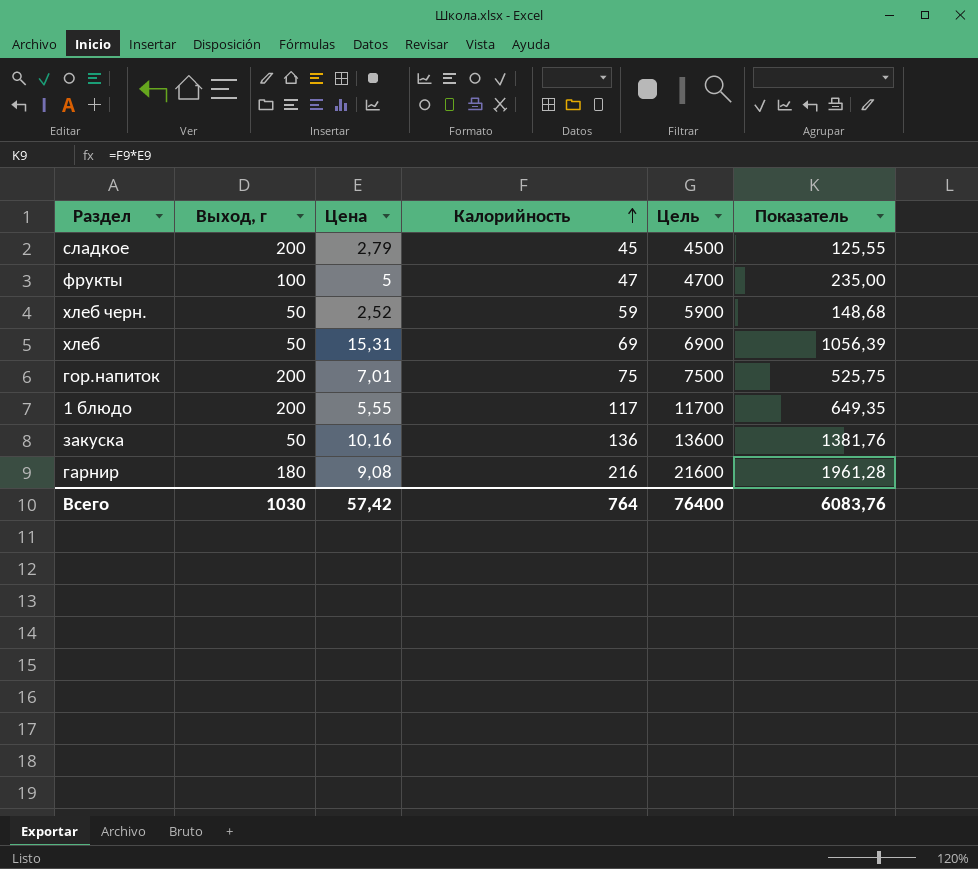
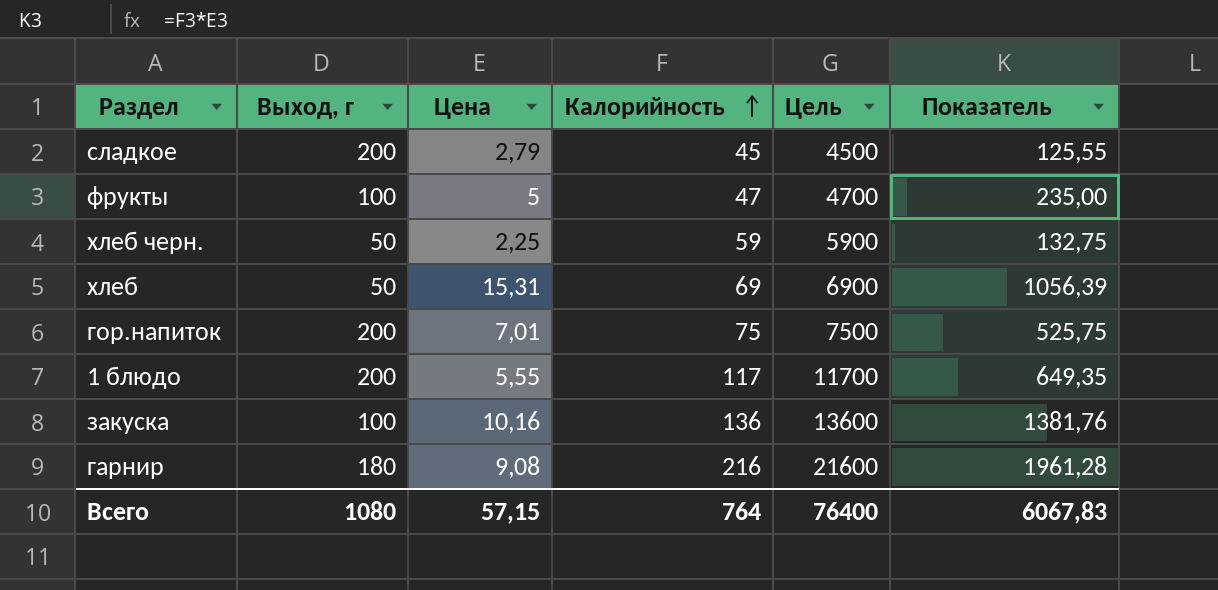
хлеб черн. | Цена: 2,52 -> 2,25
хлеб черн. | Показатель: 148,68 -> 132,75
закуска | Выход, г: 50 -> 100
Всего | Выход, г: 1030 -> 1080
Всего | Цена: 57,42 -> 57,15
Всего | Показатель: 6083,76 -> 6067,83

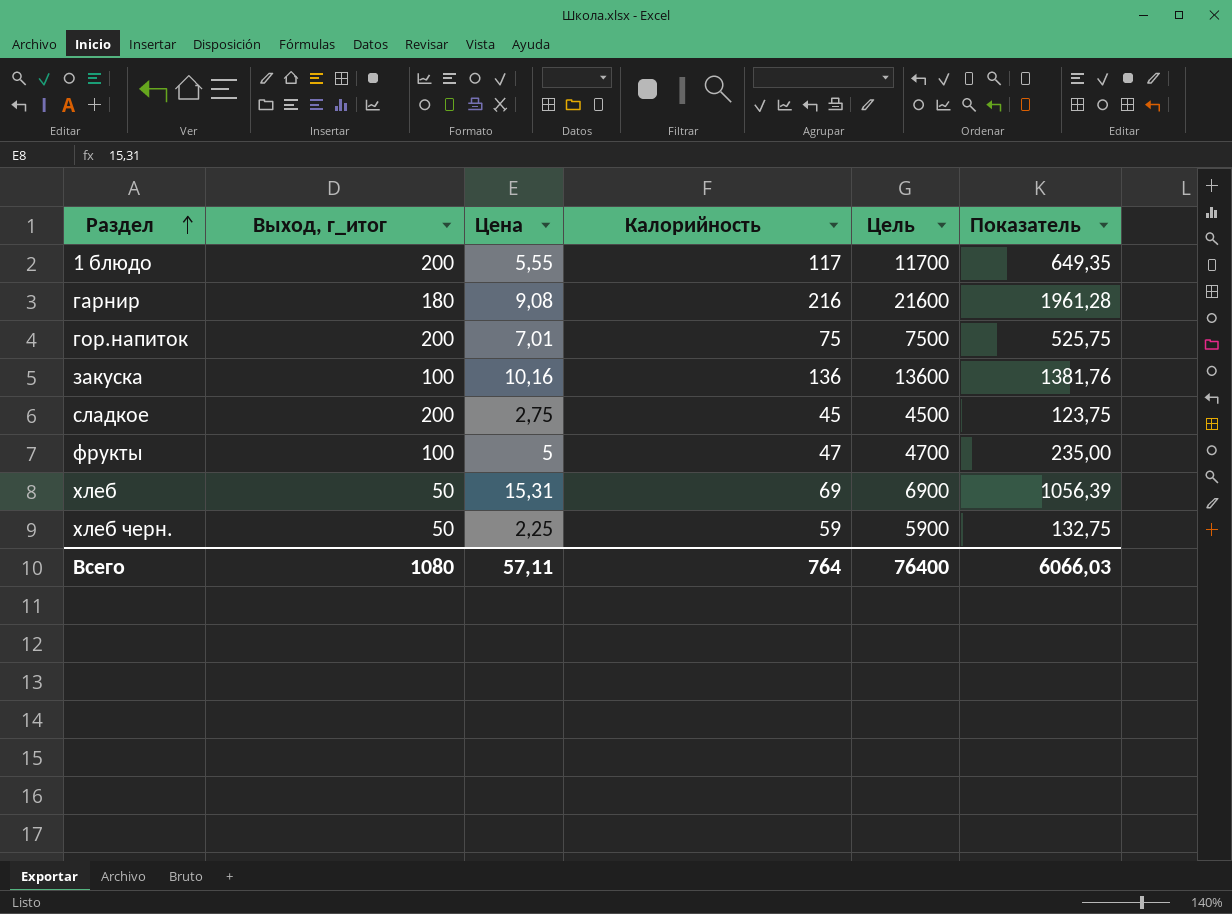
row order: Калорийность ascending -> Раздел ascending
column name: Выход, г -> Выход, г_итог
сладкое | Цена: 2,79 -> 2,75
сладкое | Показатель: 125,55 -> 123,75
Всего | Цена: 57,15 -> 57,11
Всего | Показатель: 6067,83 -> 6066,03

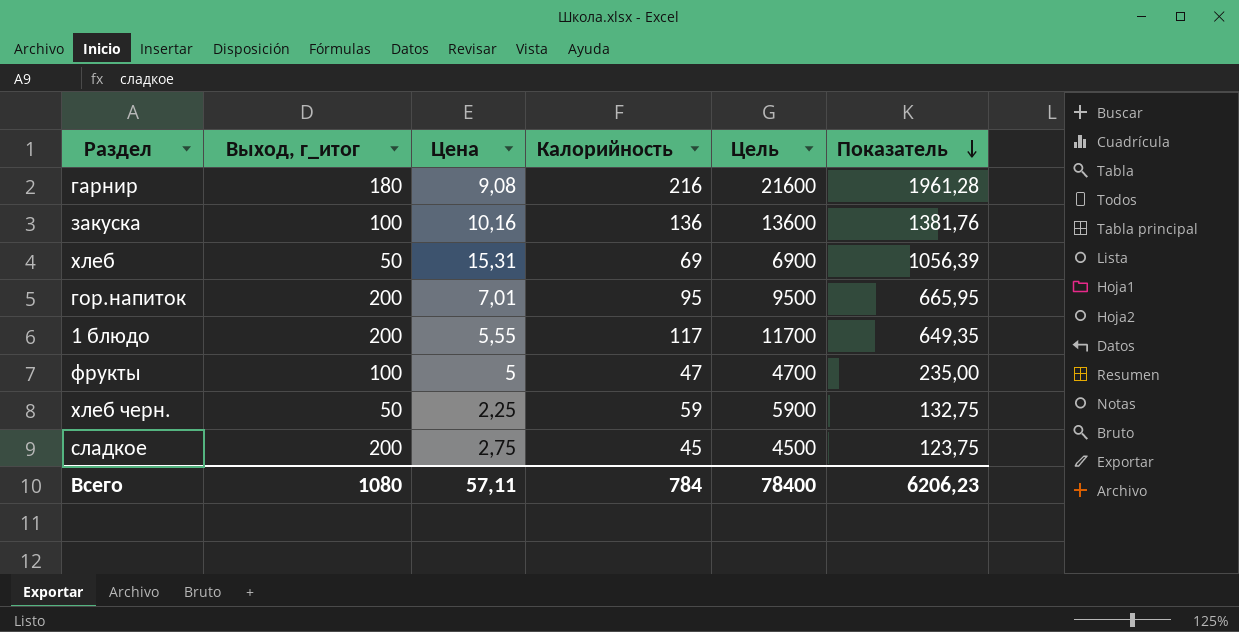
row order: Раздел ascending -> Показатель descending
гор.напиток | Калорийность: 75 -> 95
гор.напиток | Цель: 7500 -> 9500
гор.напиток | Показатель: 525,75 -> 665,95
Всего | Калорийность: 764 -> 784
Всего | Цель: 76400 -> 78400
Всего | Показатель: 6066,03 -> 6206,23

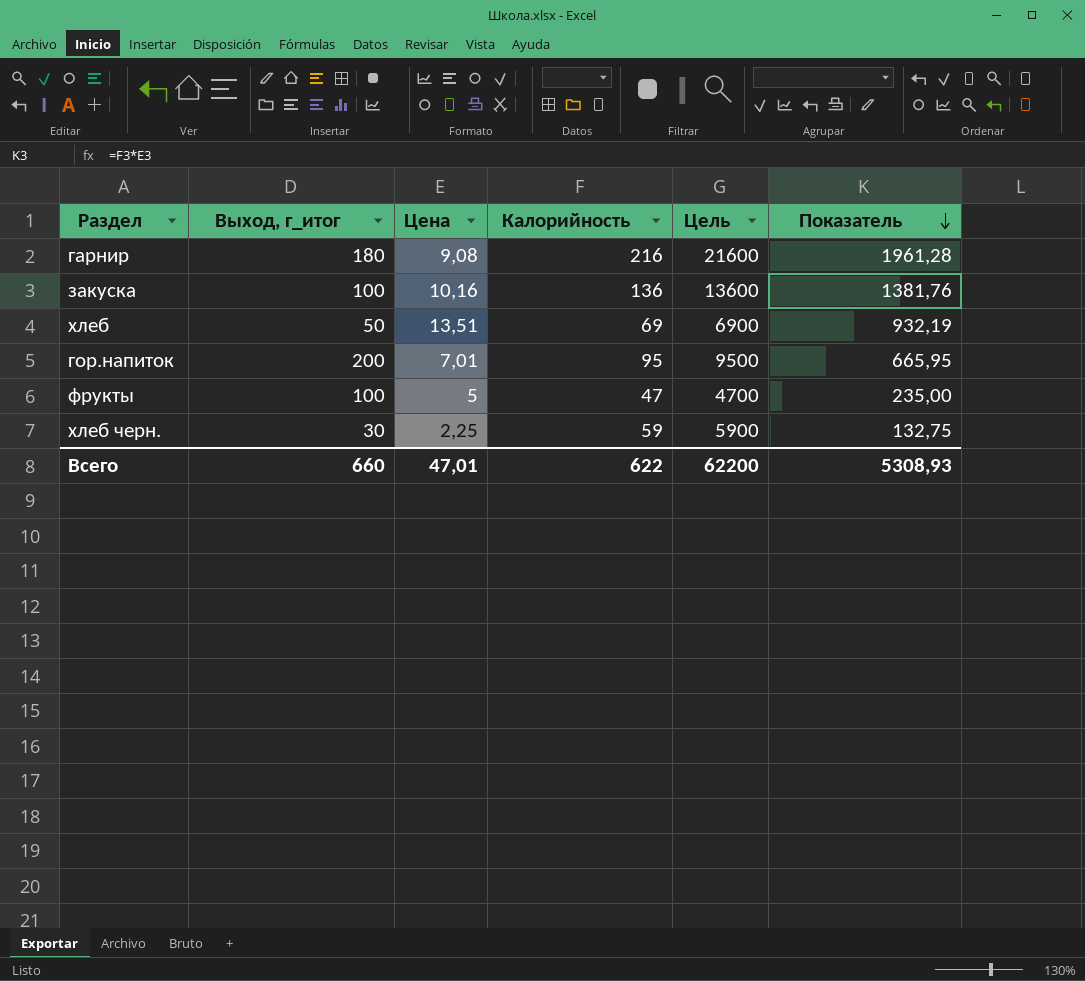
row 1 блюдо: 200 | 5,55 | 117 | 11700 | 649,35 -> none
row сладкое: 200 | 2,75 | 45 | 4500 | 123,75 -> none
хлеб | Цена: 15,31 -> 13,51
хлеб | Показатель: 1056,39 -> 932,19
хлеб черн. | Выход, г_итог: 50 -> 30
Всего | Выход, г_итог: 1080 -> 660
Всего | Цена: 57,11 -> 47,01
Всего | Калорийность: 784 -> 622
Всего | Цель: 78400 -> 62200
Всего | Показатель: 6206,23 -> 5308,93

